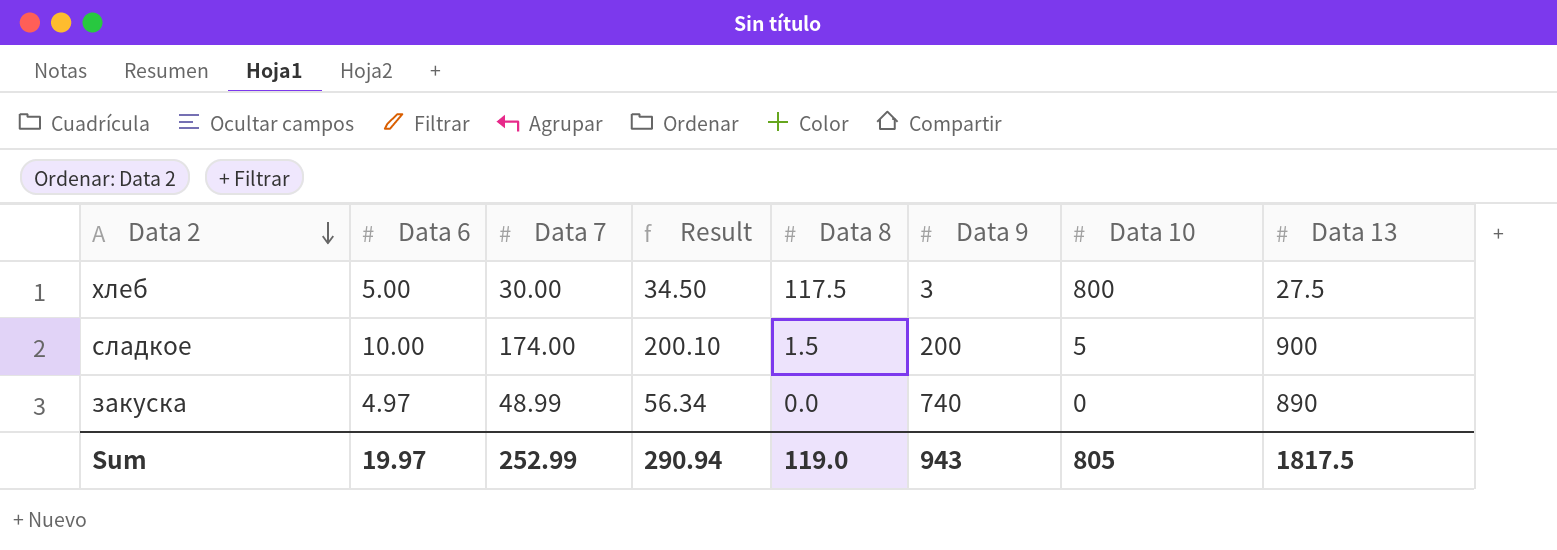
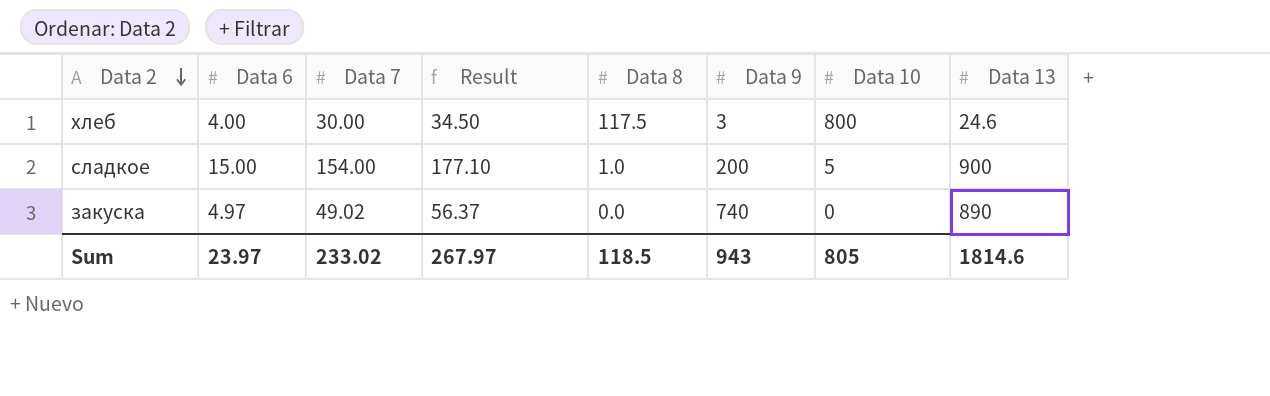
хлеб | Data 6: 5.00 -> 4.00
хлеб | Data 13: 27.5 -> 24.6
сладкое | Data 6: 10.00 -> 15.00
сладкое | Data 7: 174.00 -> 154.00
сладкое | Result: 200.10 -> 177.10
сладкое | Data 8: 1.5 -> 1.0
закуска | Data 7: 48.99 -> 49.02
закуска | Result: 56.34 -> 56.37
Sum | Data 6: 19.97 -> 23.97
Sum | Data 7: 252.99 -> 233.02
Sum | Result: 290.94 -> 267.97
Sum | Data 8: 119.0 -> 118.5
Sum | Data 13: 1817.5 -> 1814.6

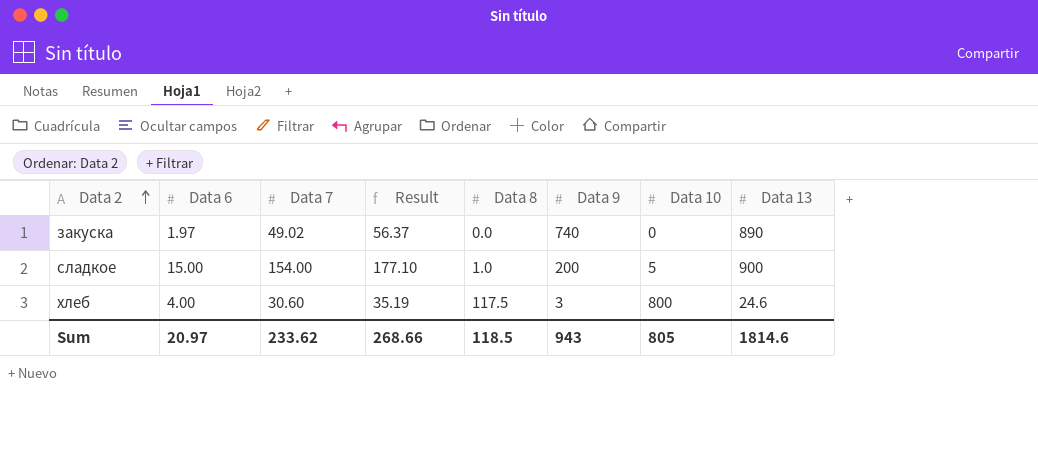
row order: Data 2 descending -> Data 2 ascending
закуска | Data 6: 4.97 -> 1.97
хлеб | Data 7: 30.00 -> 30.60
хлеб | Result: 34.50 -> 35.19
Sum | Data 6: 23.97 -> 20.97
Sum | Data 7: 233.02 -> 233.62
Sum | Result: 267.97 -> 268.66

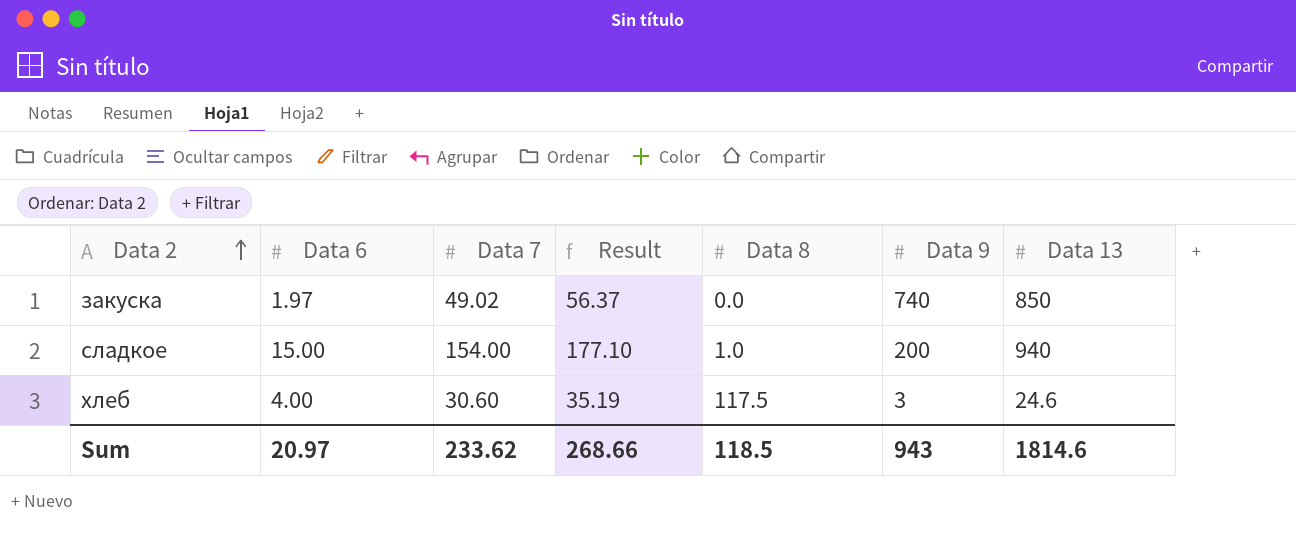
column Data 10 | position: 7 -> none
закуска | Data 13: 890 -> 850
сладкое | Data 13: 900 -> 940

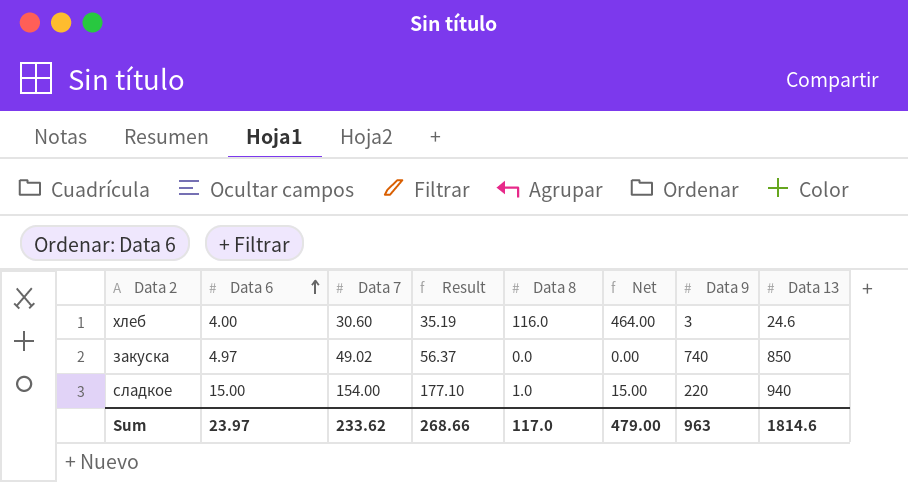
row order: Data 2 ascending -> Data 6 ascending
column Net | formula: none -> [Data 6] * [Data 8]
хлеб | Data 8: 117.5 -> 116.0
закуска | Data 6: 1.97 -> 4.97
сладкое | Data 9: 200 -> 220
Sum | Data 6: 20.97 -> 23.97
Sum | Data 8: 118.5 -> 117.0
Sum | Data 9: 943 -> 963

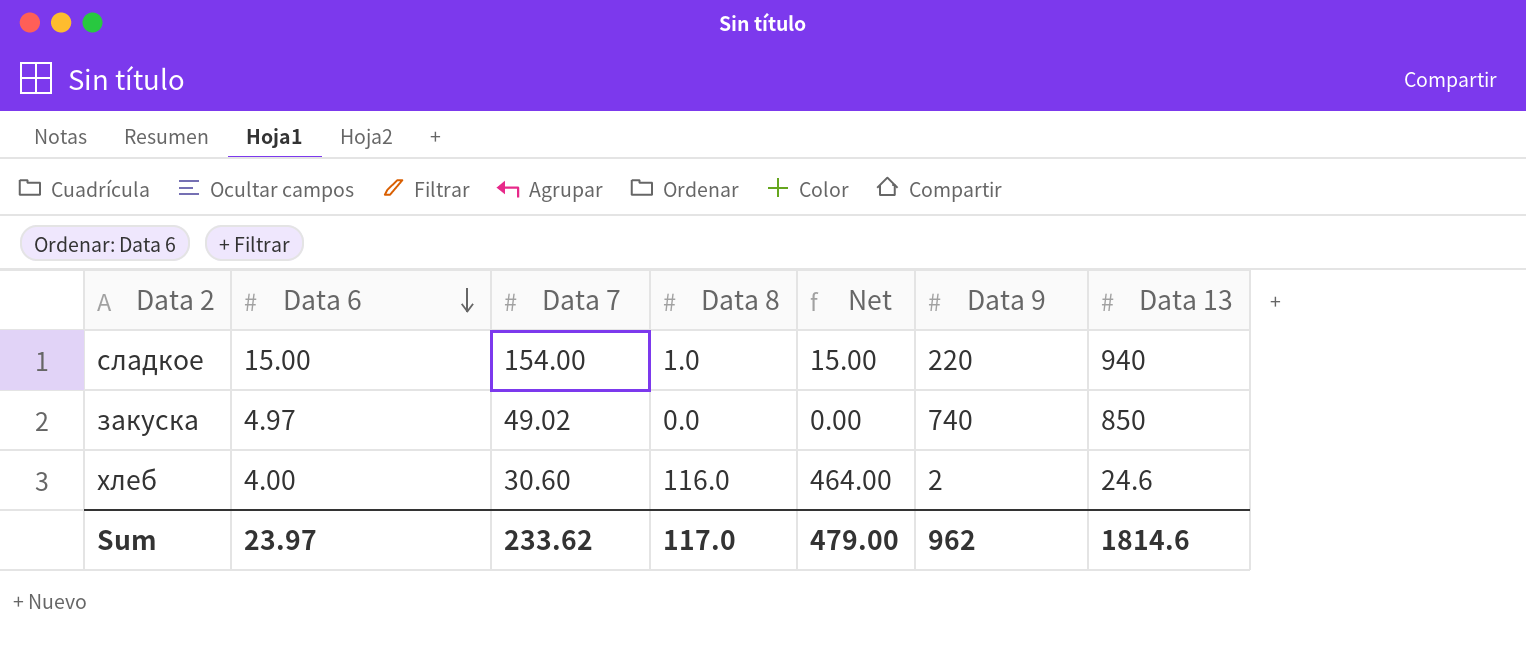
row order: Data 6 ascending -> Data 6 descending
column Result | formula: [Data 7] * 1.15 -> none
хлеб | Data 9: 3 -> 2
Sum | Data 9: 963 -> 962

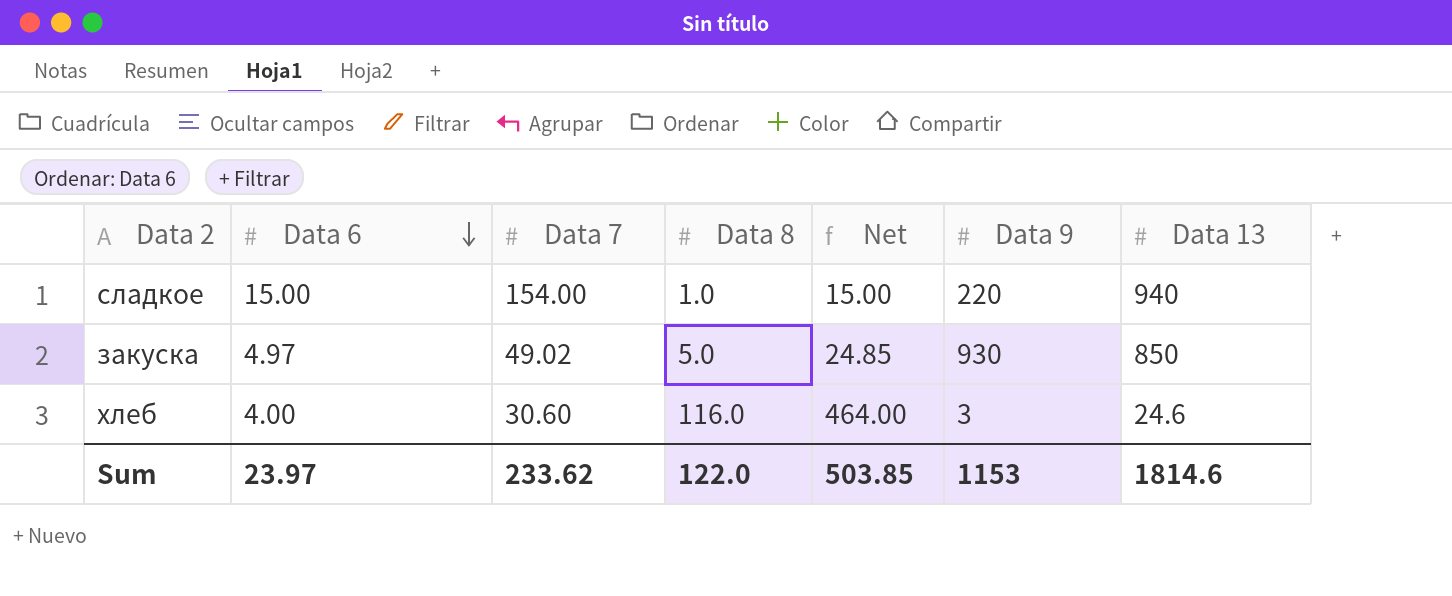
закуска | Data 8: 0.0 -> 5.0
закуска | Net: 0.00 -> 24.85
закуска | Data 9: 740 -> 930
хлеб | Data 9: 2 -> 3
Sum | Data 8: 117.0 -> 122.0
Sum | Net: 479.00 -> 503.85
Sum | Data 9: 962 -> 1153

